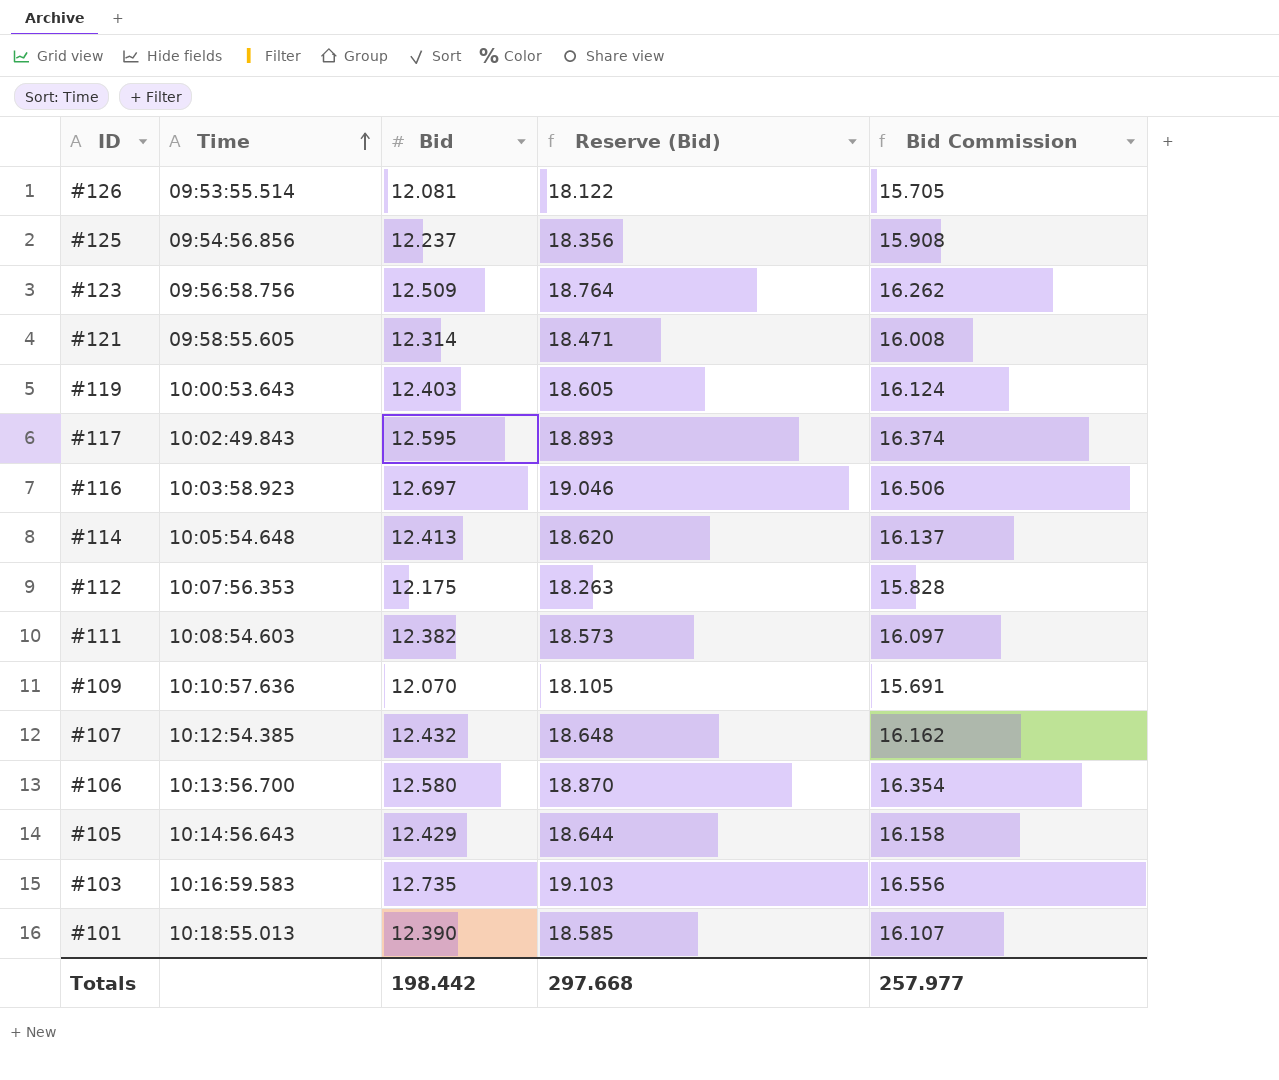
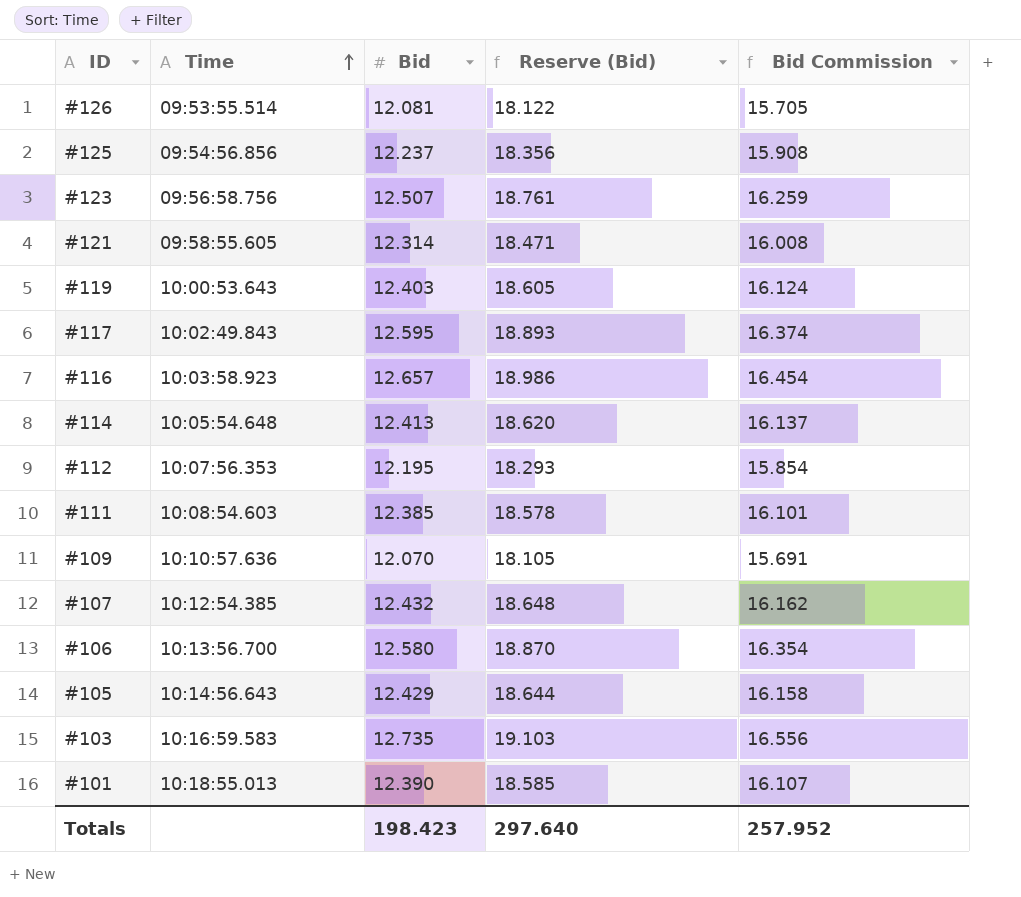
#123 | Bid: 12.509 -> 12.507
#123 | Reserve (Bid): 18.764 -> 18.761
#123 | Bid Commission: 16.262 -> 16.259
#116 | Bid: 12.697 -> 12.657
#116 | Reserve (Bid): 19.046 -> 18.986
#116 | Bid Commission: 16.506 -> 16.454
#112 | Bid: 12.175 -> 12.195
#112 | Reserve (Bid): 18.263 -> 18.293
#112 | Bid Commission: 15.828 -> 15.854
#111 | Bid: 12.382 -> 12.385
#111 | Reserve (Bid): 18.573 -> 18.578
#111 | Bid Commission: 16.097 -> 16.101
Totals | Bid: 198.442 -> 198.423
Totals | Reserve (Bid): 297.668 -> 297.640
Totals | Bid Commission: 257.977 -> 257.952

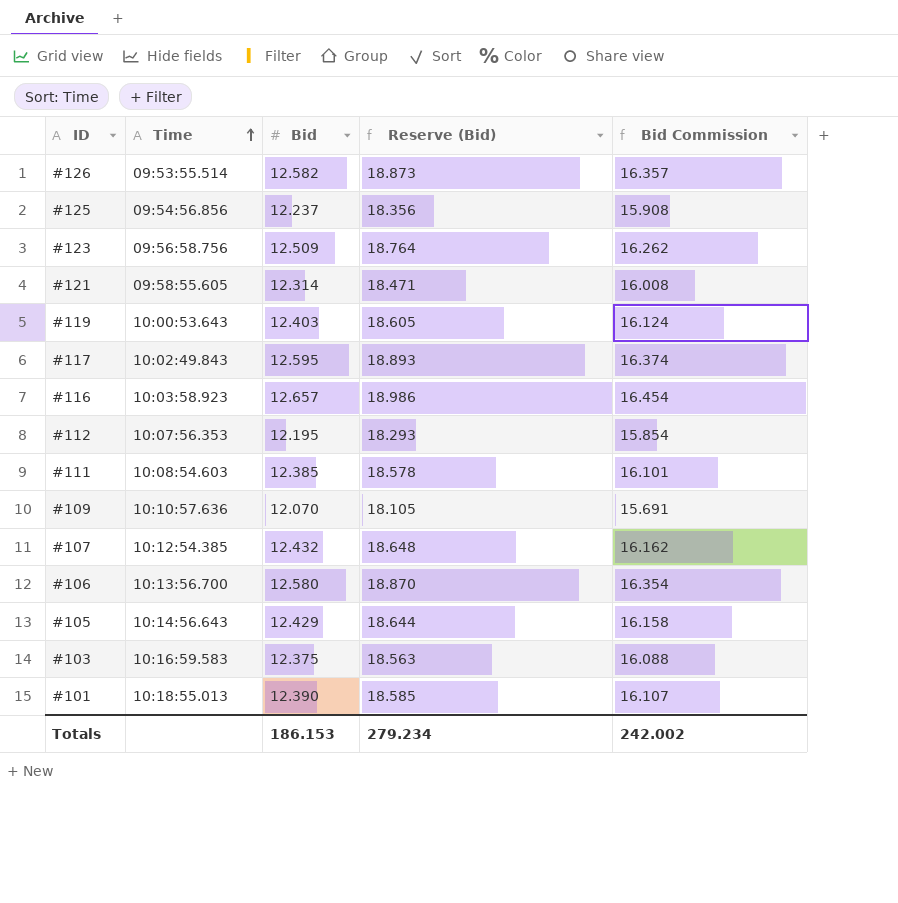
row #114: 10:05:54.648 | 12.413 | 18.620 | 16.137 -> none
#126 | Bid: 12.081 -> 12.582
#126 | Reserve (Bid): 18.122 -> 18.873
#126 | Bid Commission: 15.705 -> 16.357
#123 | Bid: 12.507 -> 12.509
#123 | Reserve (Bid): 18.761 -> 18.764
#123 | Bid Commission: 16.259 -> 16.262
#103 | Bid: 12.735 -> 12.375
#103 | Reserve (Bid): 19.103 -> 18.563
#103 | Bid Commission: 16.556 -> 16.088
Totals | Bid: 198.423 -> 186.153
Totals | Reserve (Bid): 297.640 -> 279.234
Totals | Bid Commission: 257.952 -> 242.002

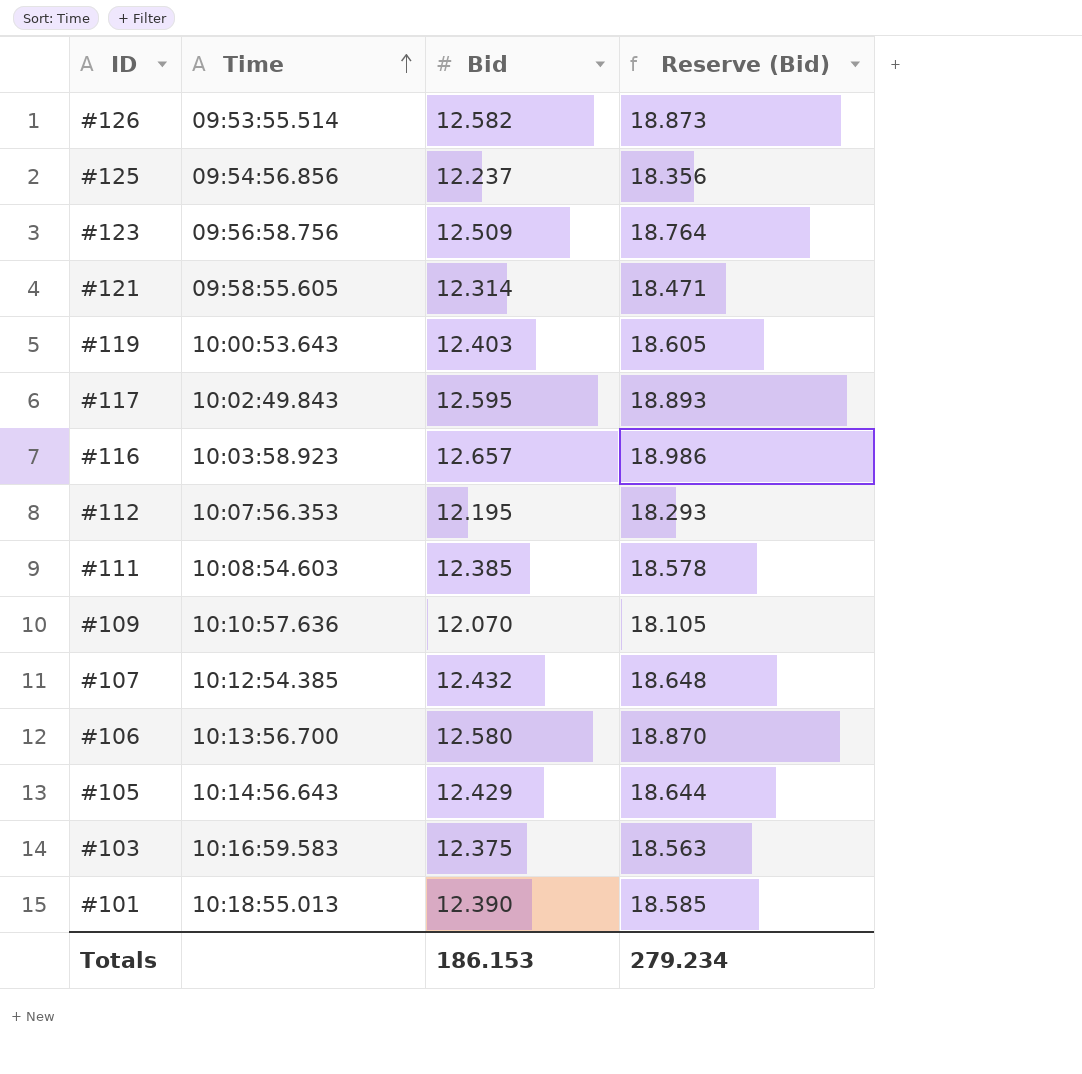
column Bid Commission | formula: [Bid] * 1.3 -> none

